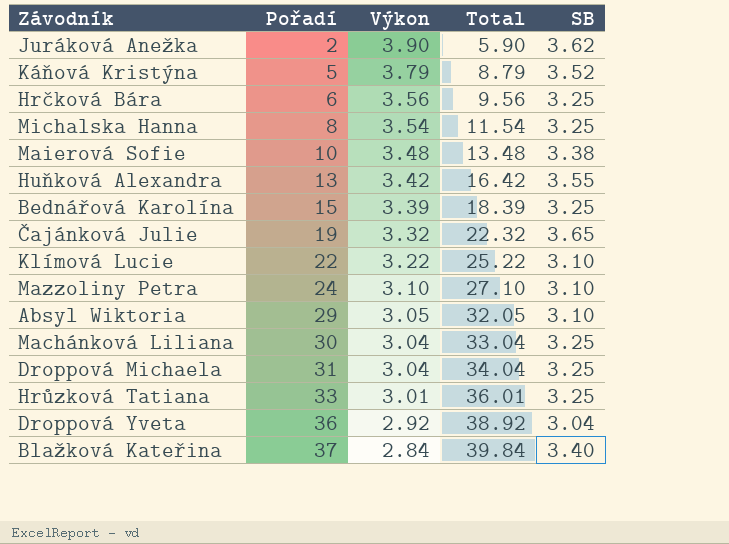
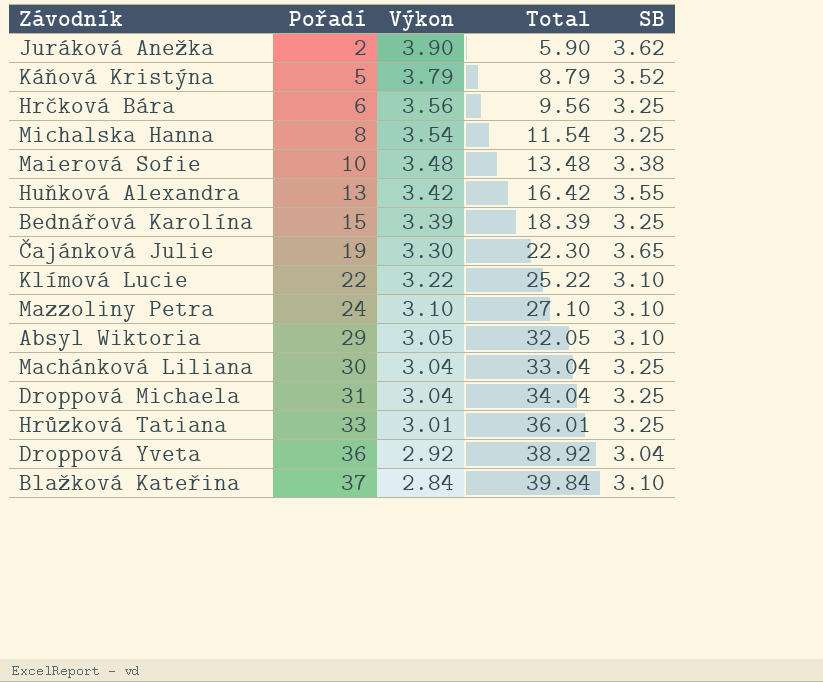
Čajánková Julie | Výkon: 3.32 -> 3.30
Čajánková Julie | Total: 22.32 -> 22.30
Blažková Kateřina | SB: 3.40 -> 3.10

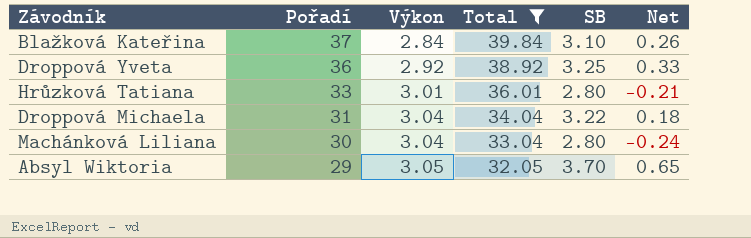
filter: none -> Total >= 32.05
row order: Pořadí ascending -> Pořadí descending
column Net | formula: none -> [SB] - [Výkon]
Droppová Yveta | SB: 3.04 -> 3.25
Hrůzková Tatiana | SB: 3.25 -> 2.80
Droppová Michaela | SB: 3.25 -> 3.22
Machánková Liliana | SB: 3.25 -> 2.80
Absyl Wiktoria | SB: 3.10 -> 3.70

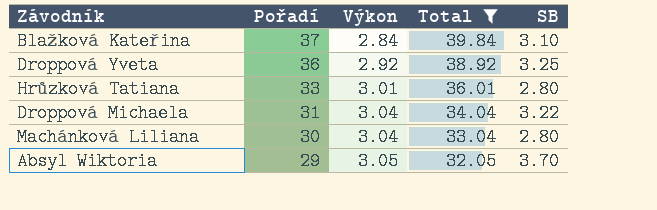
column Net | formula: [SB] - [Výkon] -> none

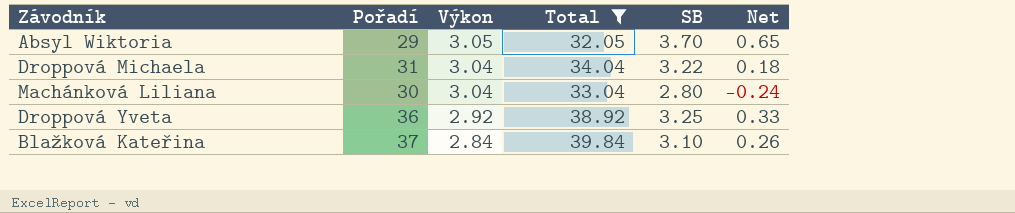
row order: Pořadí descending -> Výkon descending
column Net | formula: none -> [SB] - [Výkon]
row Hrůzková Tatiana: 33 | 3.01 | 36.01 | 2.80 -> none

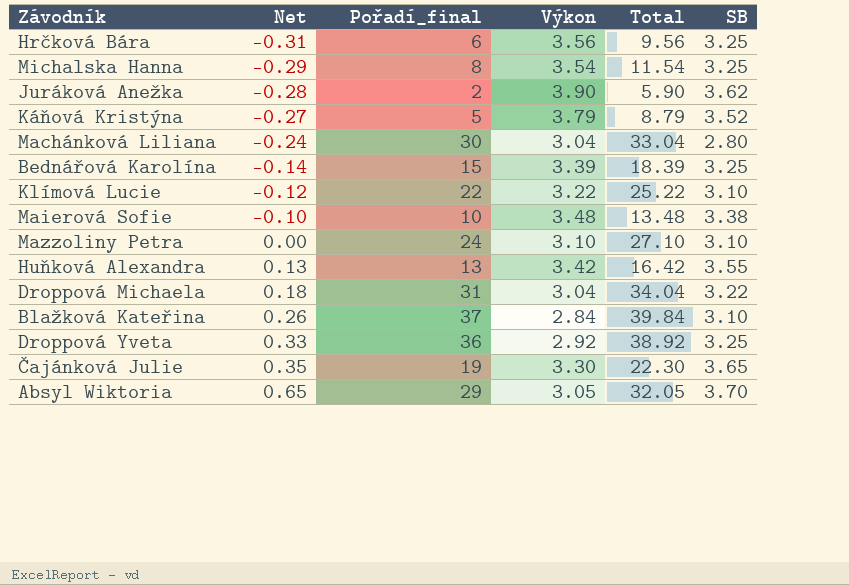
filter: Total >= 32.05 -> none
row order: Výkon descending -> Net ascending
column Net | position: 6 -> 2
column name: Pořadí -> Pořadí_final

